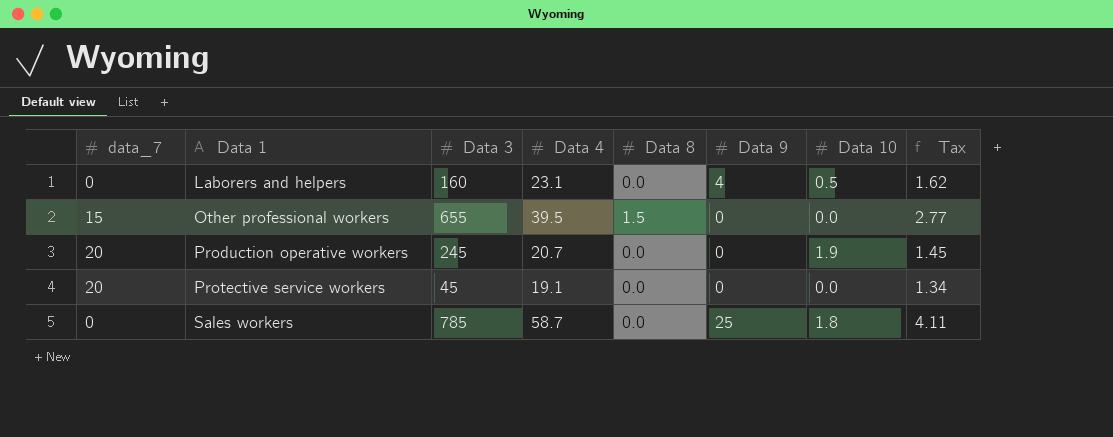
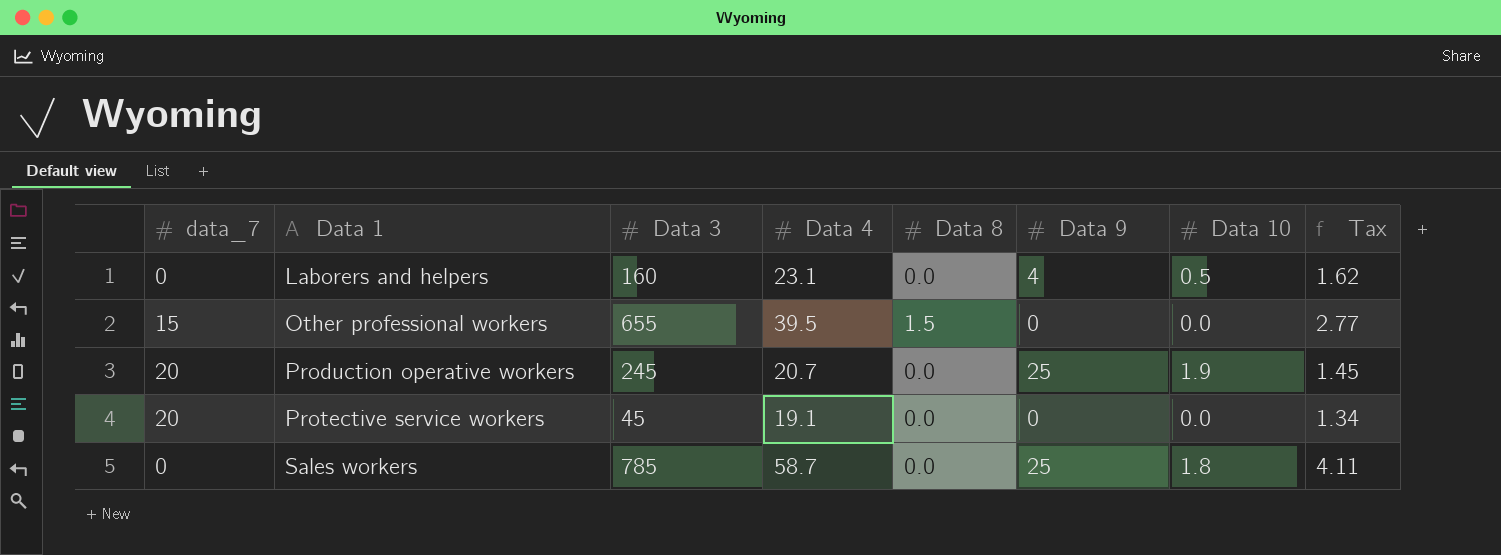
Production operative workers | Data 9: 0 -> 25

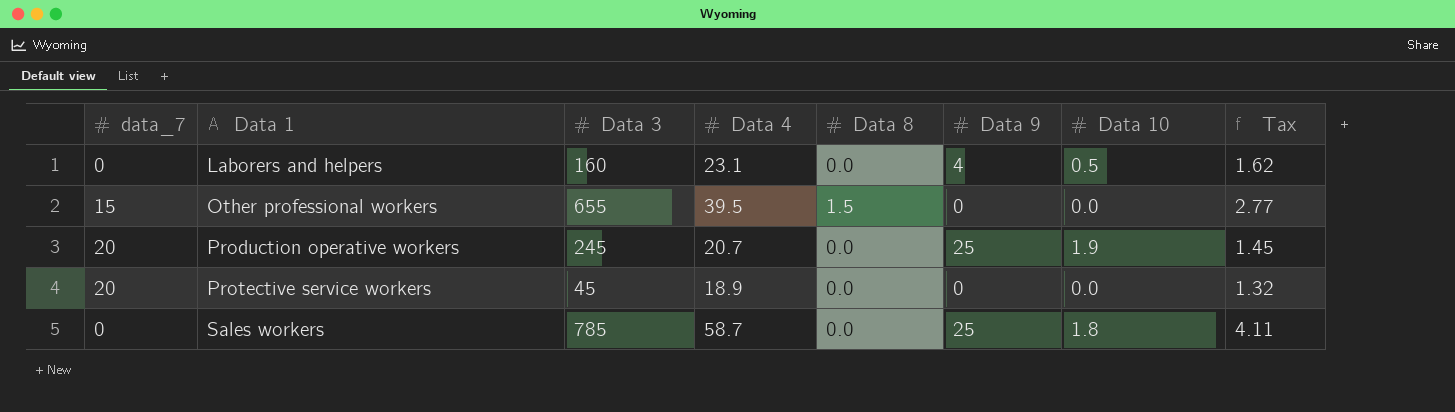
Protective service workers | Data 4: 19.1 -> 18.9
Protective service workers | Tax: 1.34 -> 1.32

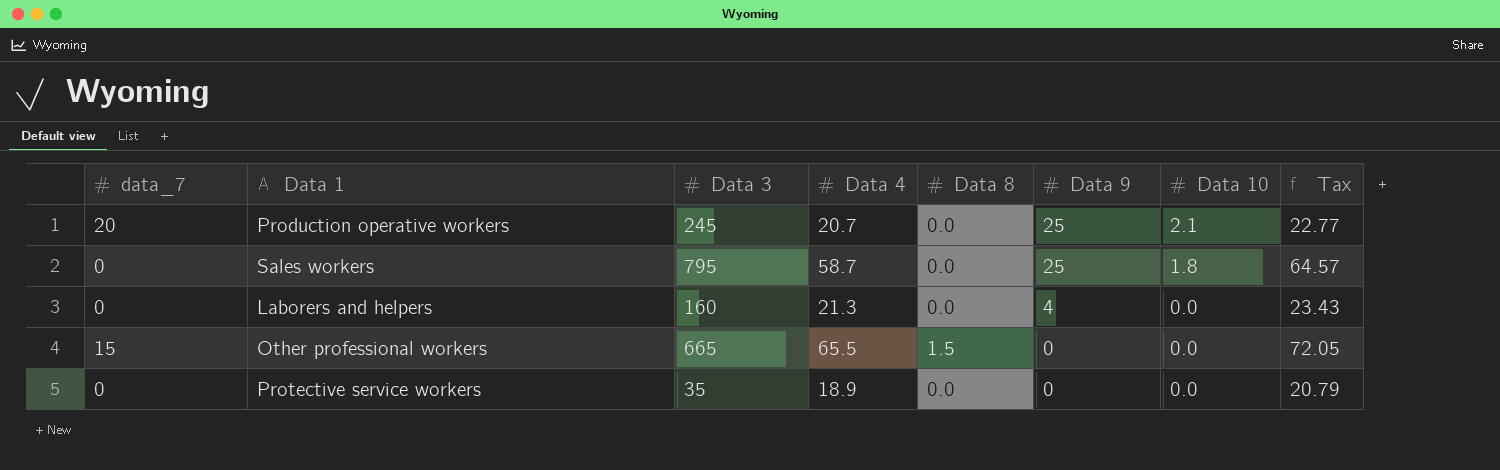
row order: Data 1 ascending -> Data 9 descending
column Tax | formula: [Data 4] * 0.07 -> [Data 4] * 1.1
Production operative workers | Data 10: 1.9 -> 2.1
Sales workers | Data 3: 785 -> 795
Laborers and helpers | Data 4: 23.1 -> 21.3
Laborers and helpers | Data 10: 0.5 -> 0.0
Other professional workers | Data 3: 655 -> 665
Other professional workers | Data 4: 39.5 -> 65.5
Protective service workers | data_7: 20 -> 0
Protective service workers | Data 3: 45 -> 35

